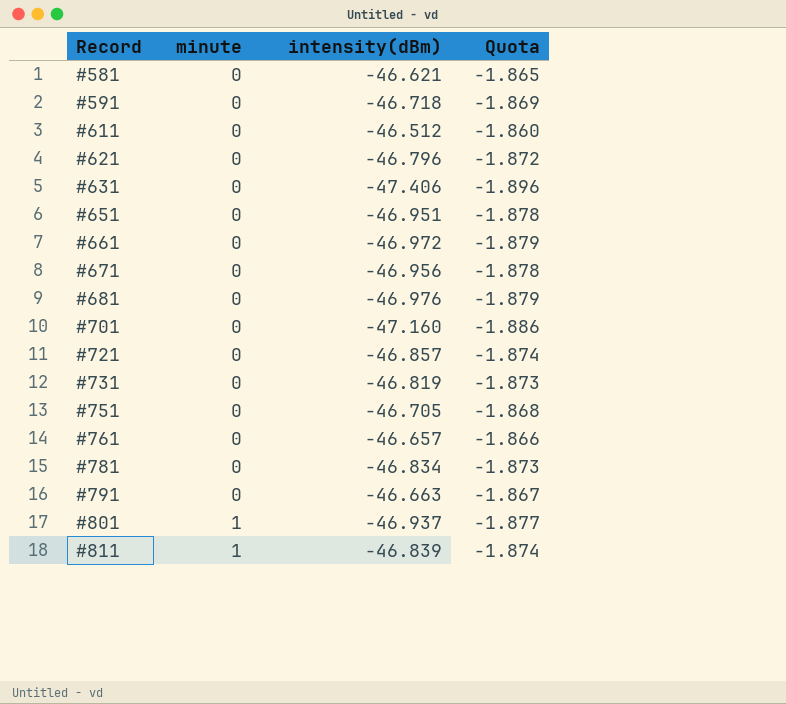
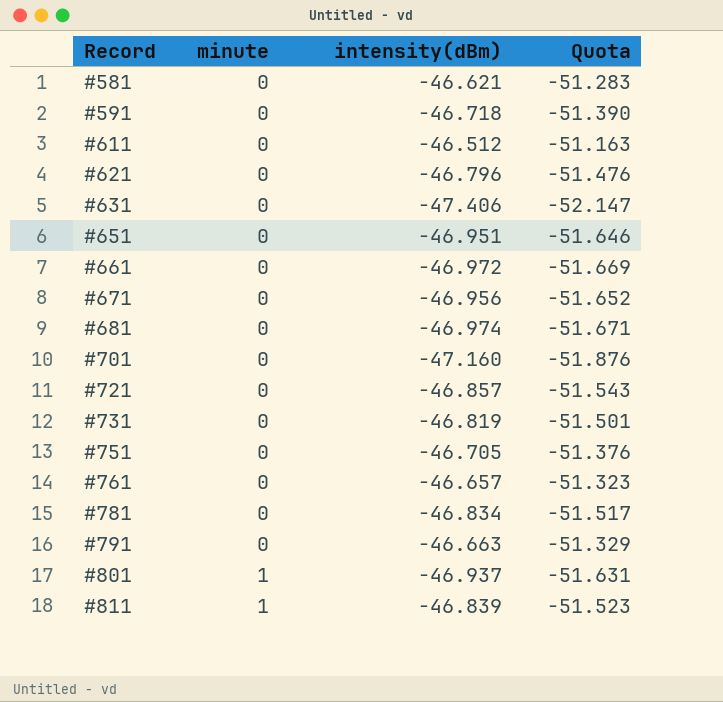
column Quota | formula: [intensity(dBm)] * 0.04 -> [intensity(dBm)] * 1.1
#681 | intensity(dBm): -46.976 -> -46.974

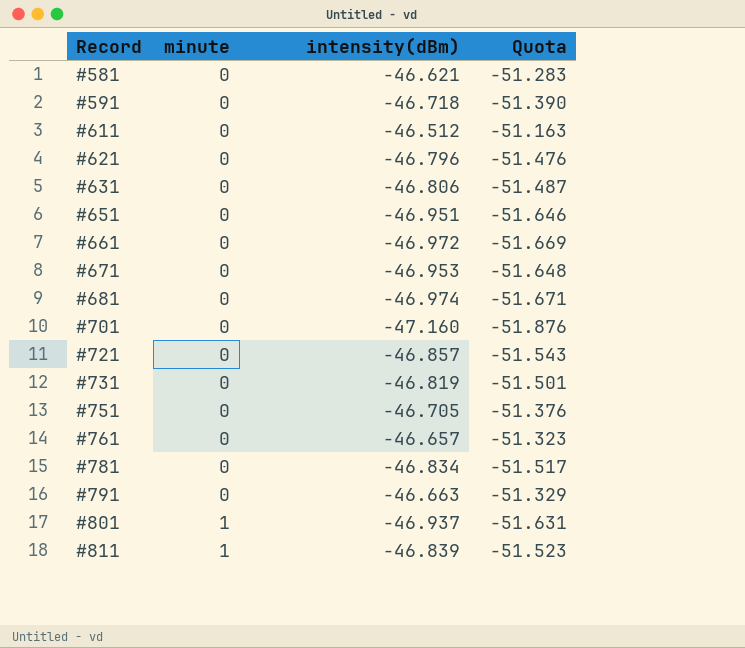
#631 | intensity(dBm): -47.406 -> -46.806
#631 | Quota: -52.147 -> -51.487
#671 | intensity(dBm): -46.956 -> -46.953
#671 | Quota: -51.652 -> -51.648

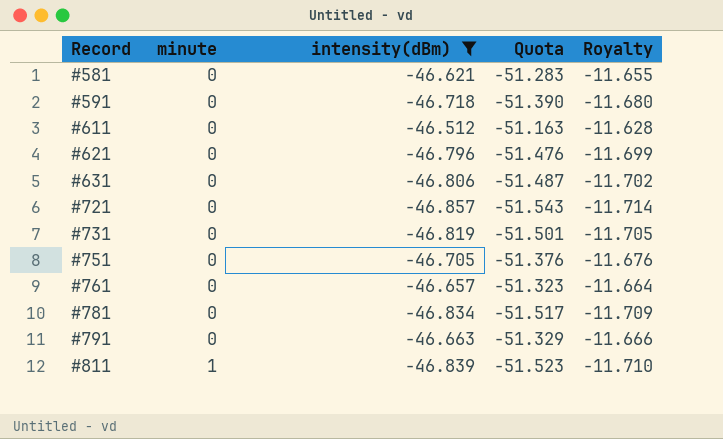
filter: none -> intensity(dBm) >= -46.857
column Royalty | formula: none -> [intensity(dBm)] * 0.25

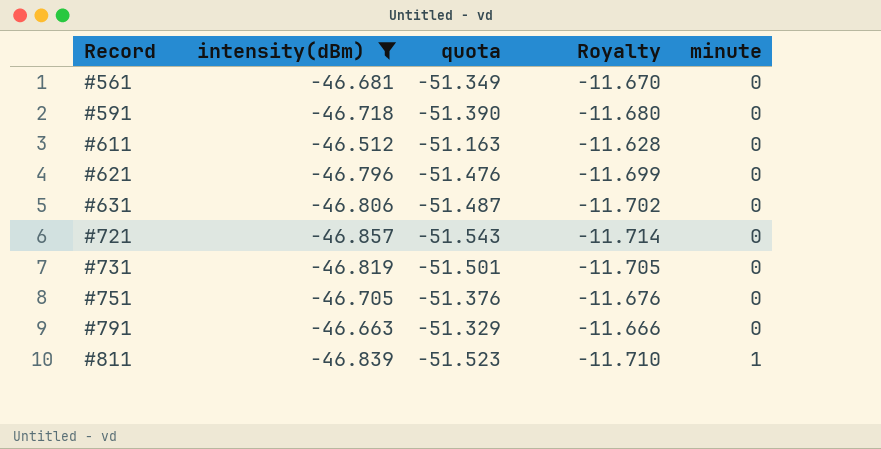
column name: Quota -> quota
column minute | position: 2 -> 5
row #581: 0 | -46.621 | -51.283 | -11.655 -> none
row #761: 0 | -46.657 | -51.323 | -11.664 -> none
row #781: 0 | -46.834 | -51.517 | -11.709 -> none
row #561: none -> -46.681 | -51.349 | -11.670 | 0

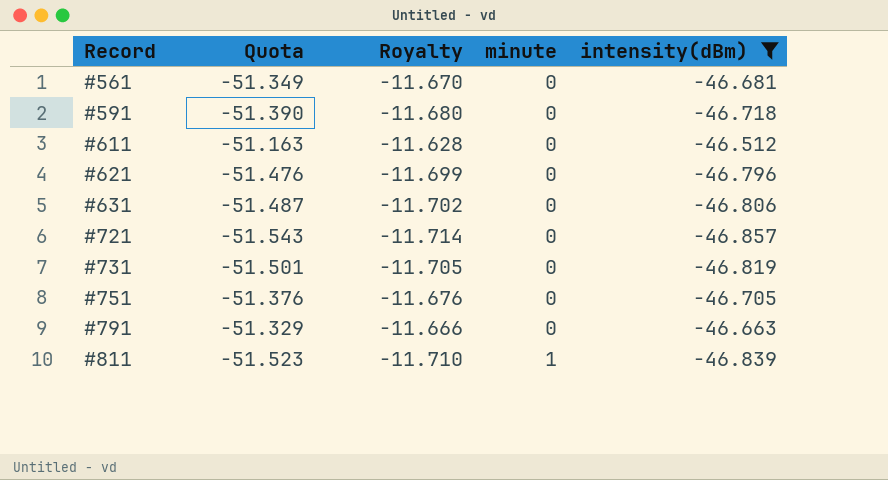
column name: quota -> Quota
column intensity(dBm) | position: 2 -> 5

